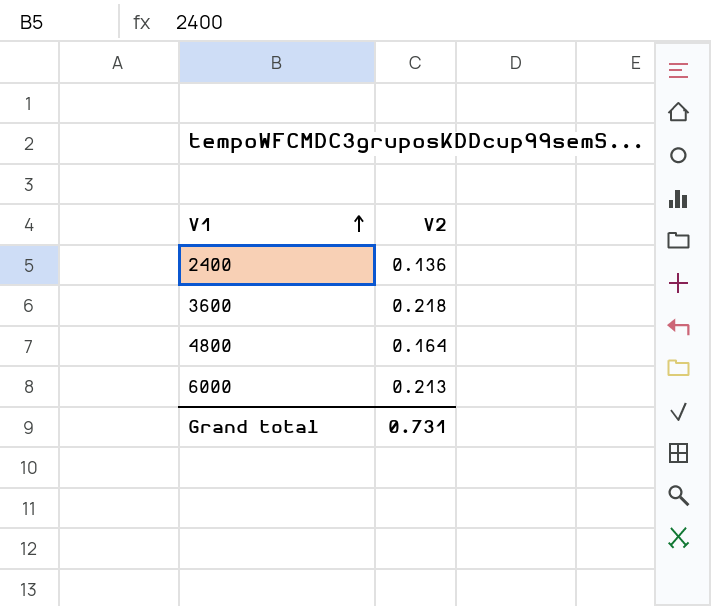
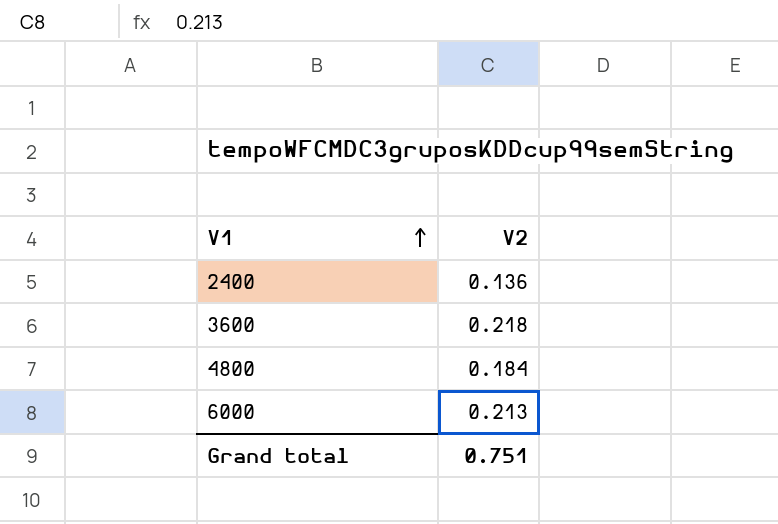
4800 | V2: 0.164 -> 0.184
Grand total | V2: 0.731 -> 0.751

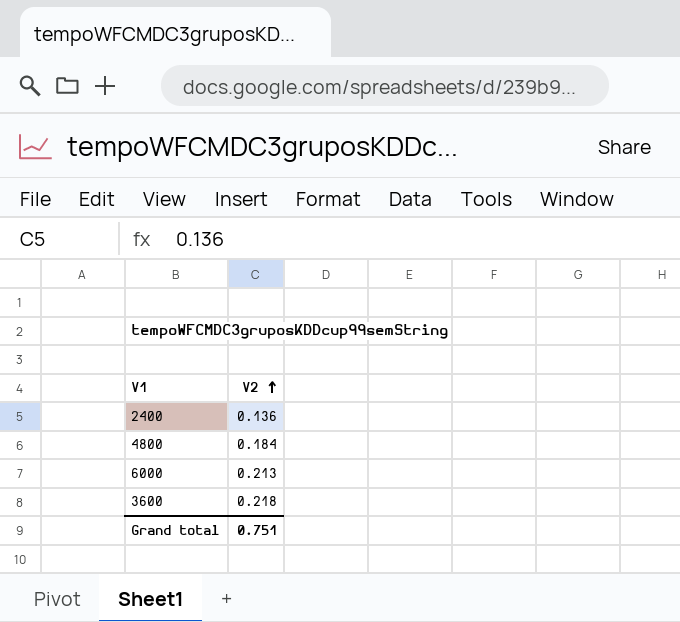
row order: V1 ascending -> V2 ascending

